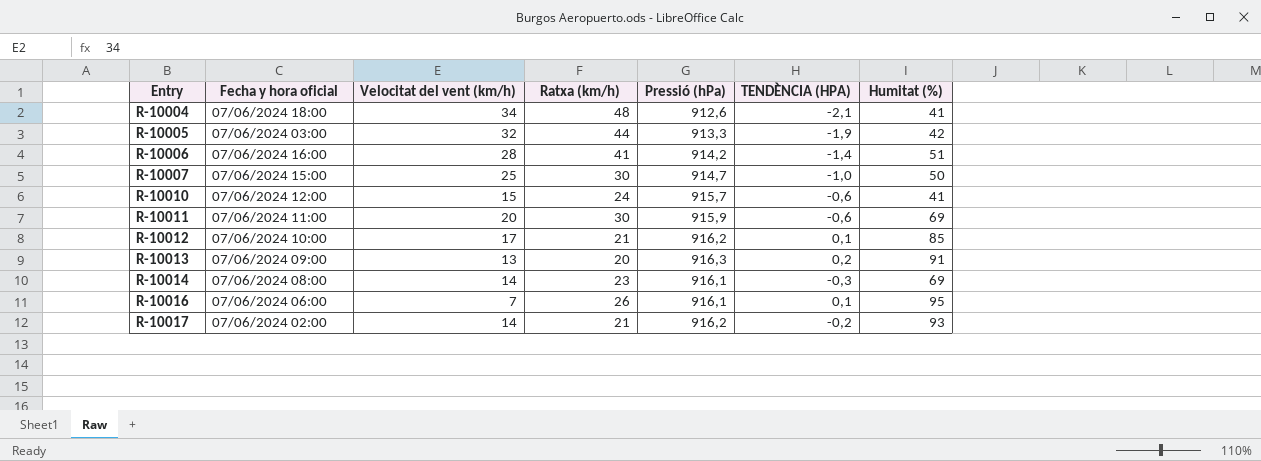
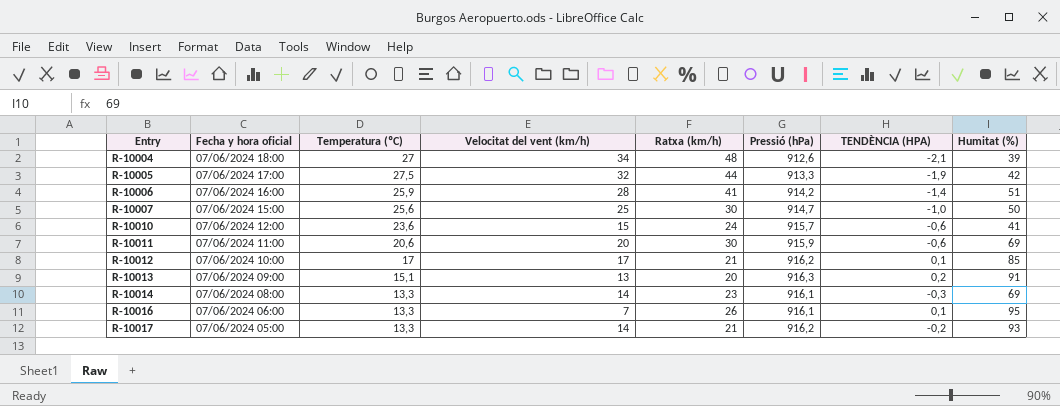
column Temperatura (ºC) | position: none -> 3
R-10004 | Humitat (%): 41 -> 39
R-10005 | Fecha y hora oficial: 07/06/2024 03:00 -> 07/06/2024 17:00
R-10017 | Fecha y hora oficial: 07/06/2024 02:00 -> 07/06/2024 05:00

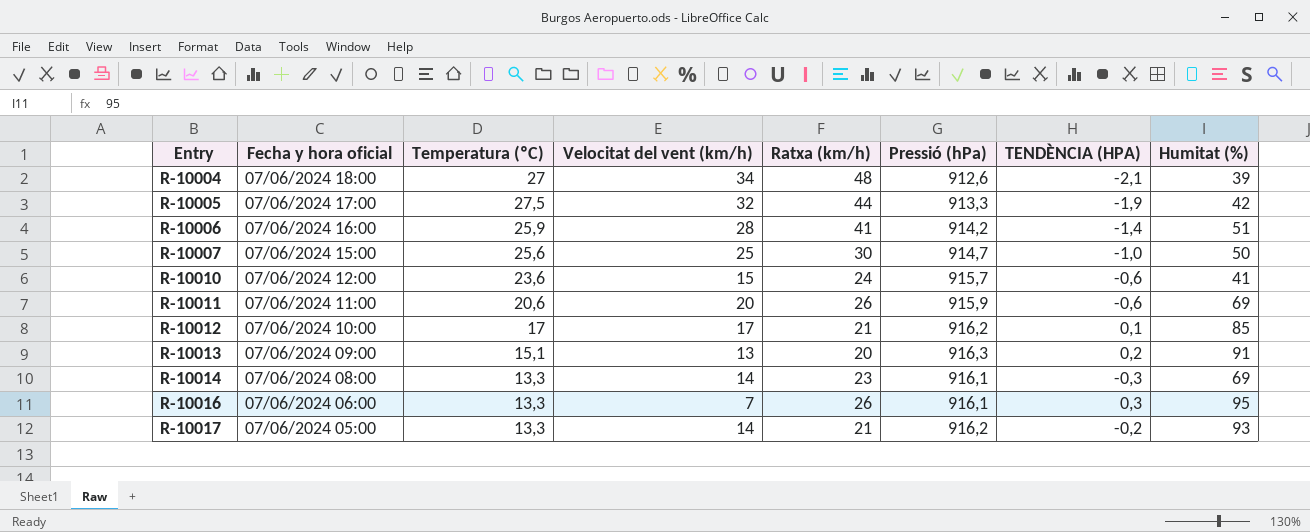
R-10011 | Ratxa (km/h): 30 -> 26
R-10016 | TENDÈNCIA (HPA): 0,1 -> 0,3

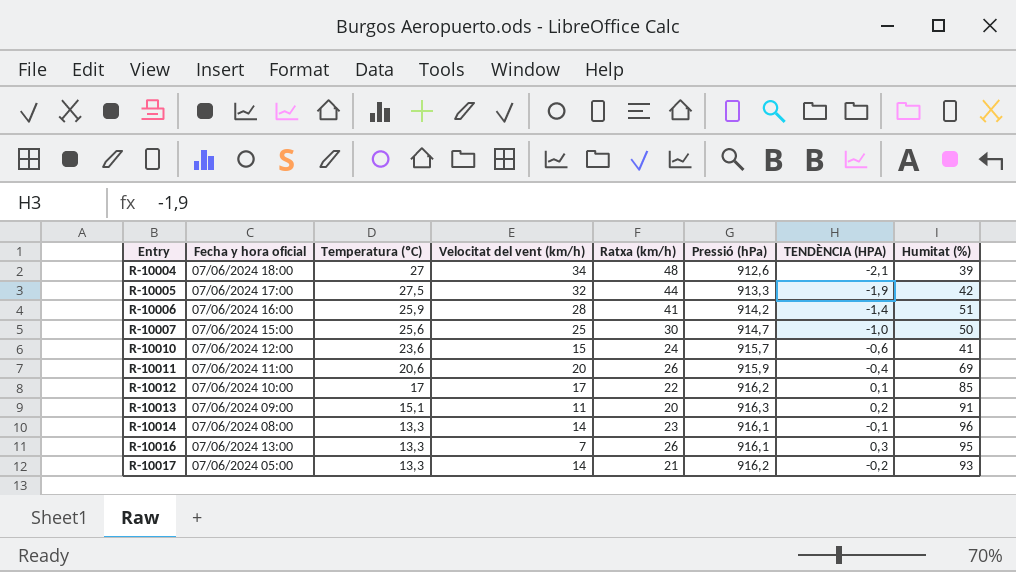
R-10011 | TENDÈNCIA (HPA): -0,6 -> -0,4
R-10012 | Ratxa (km/h): 21 -> 22
R-10013 | Velocitat del vent (km/h): 13 -> 11
R-10014 | TENDÈNCIA (HPA): -0,3 -> -0,1
R-10014 | Humitat (%): 69 -> 96
R-10016 | Fecha y hora oficial: 07/06/2024 06:00 -> 07/06/2024 13:00

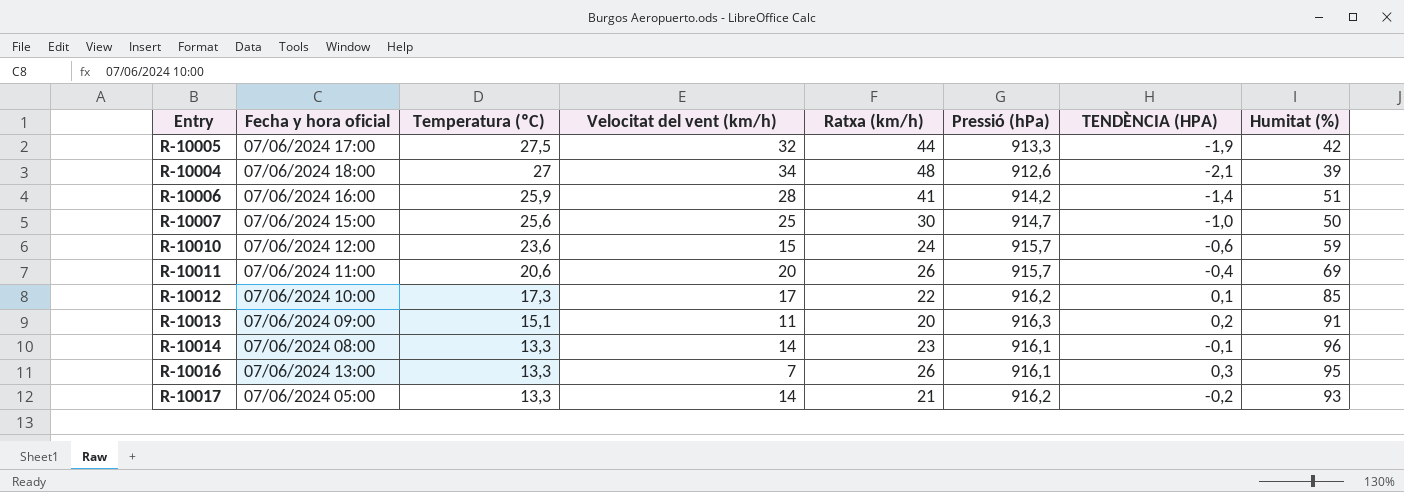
row order: Entry ascending -> Temperatura (ºC) descending
R-10010 | Humitat (%): 41 -> 59
R-10011 | Pressió (hPa): 915,9 -> 915,7
R-10012 | Temperatura (ºC): 17 -> 17,3

